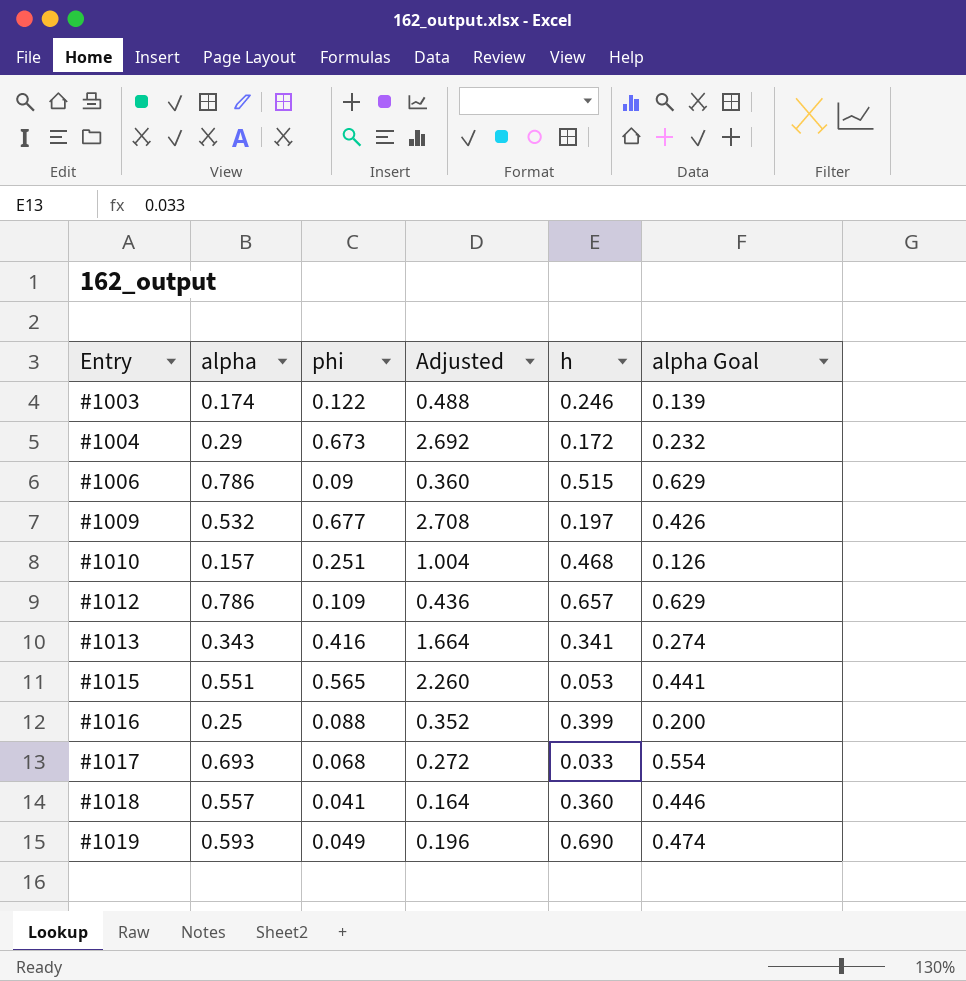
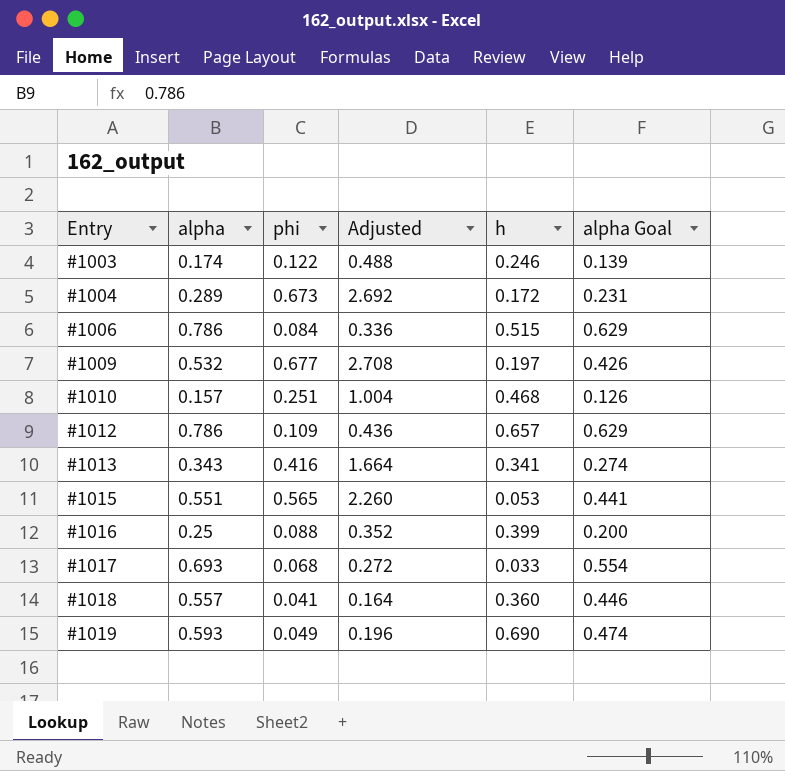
#1004 | alpha: 0.29 -> 0.289
#1004 | alpha Goal: 0.232 -> 0.231
#1006 | phi: 0.09 -> 0.084
#1006 | Adjusted: 0.360 -> 0.336

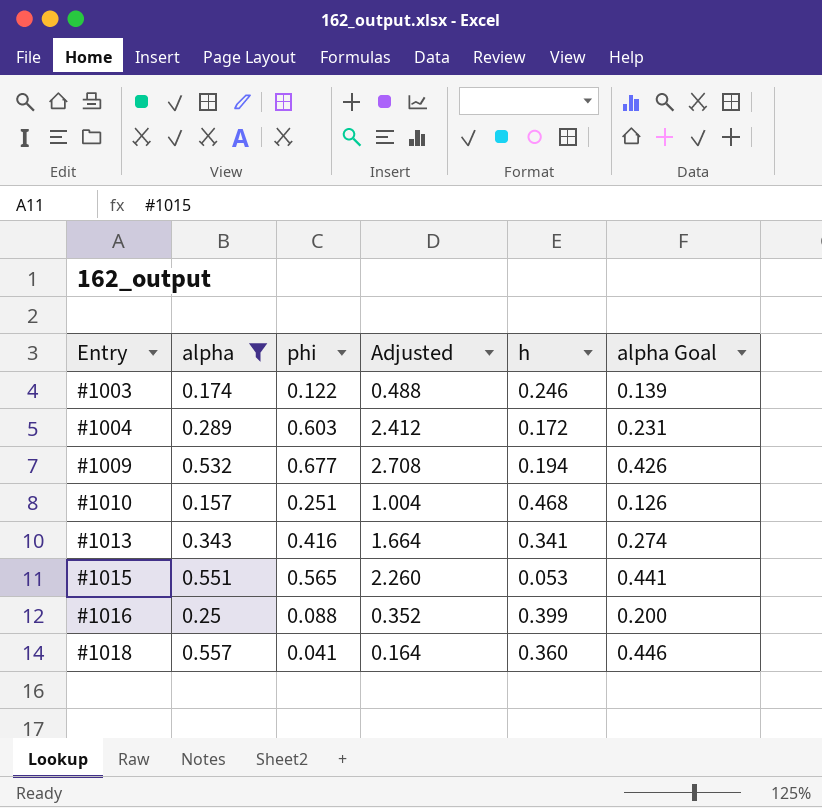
filter: none -> alpha <= 0.557
#1004 | phi: 0.673 -> 0.603
#1004 | Adjusted: 2.692 -> 2.412
#1009 | h: 0.197 -> 0.194

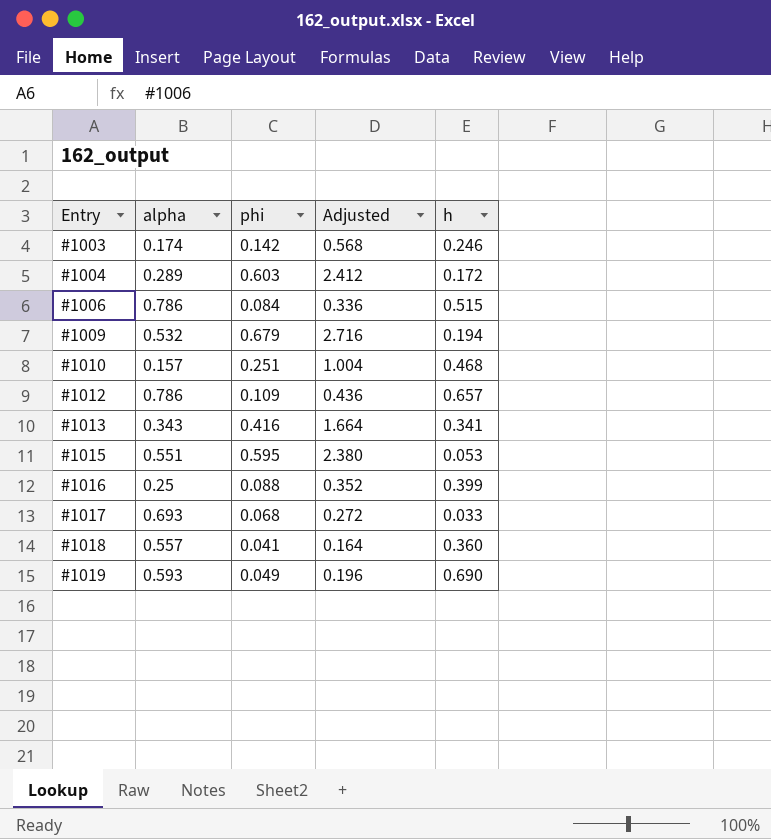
filter: alpha <= 0.557 -> none
column alpha Goal | formula: [alpha] * 0.8 -> none
#1003 | phi: 0.122 -> 0.142
#1003 | Adjusted: 0.488 -> 0.568
#1009 | phi: 0.677 -> 0.679
#1009 | Adjusted: 2.708 -> 2.716
#1015 | phi: 0.565 -> 0.595
#1015 | Adjusted: 2.260 -> 2.380

